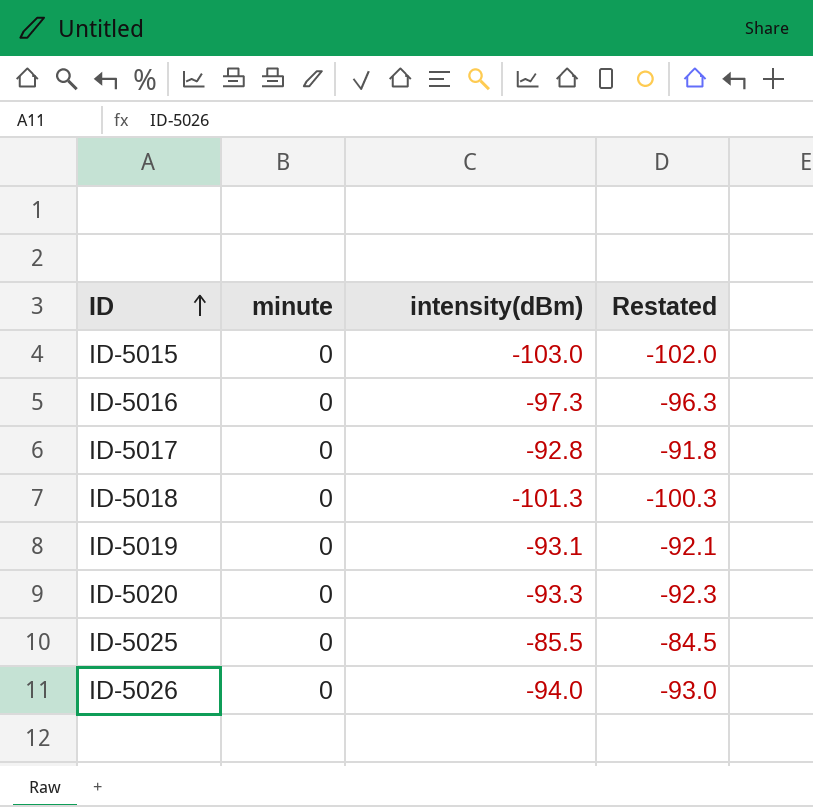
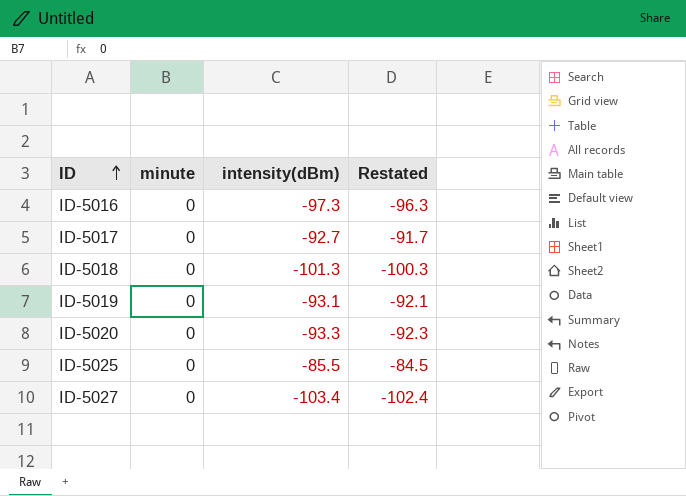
row ID-5015: 0 | -103.0 | -102.0 -> none
row ID-5026: 0 | -94.0 | -93.0 -> none
ID-5017 | intensity(dBm): -92.8 -> -92.7
ID-5017 | Restated: -91.8 -> -91.7
row ID-5027: none -> 0 | -103.4 | -102.4

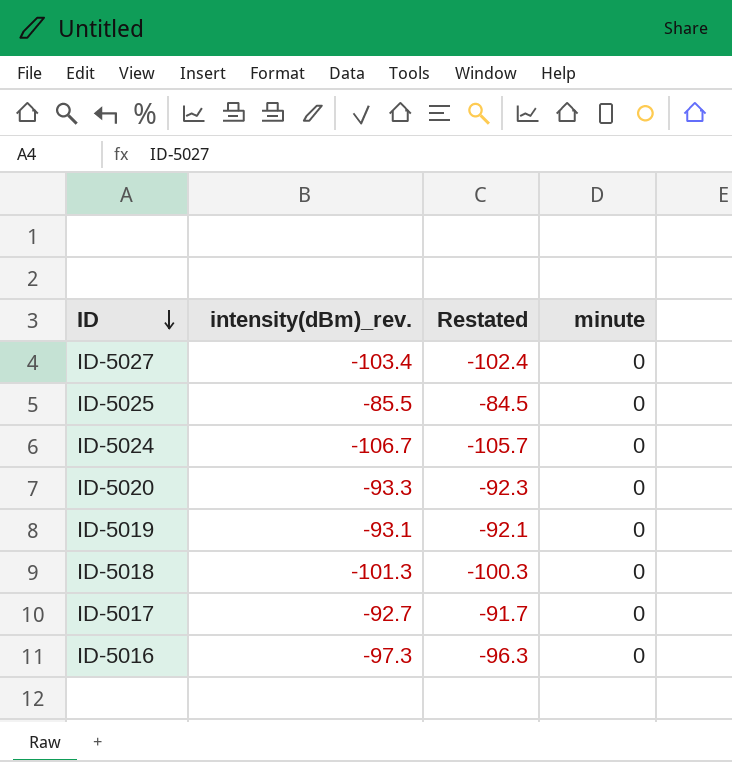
row order: ID ascending -> ID descending
column name: intensity(dBm) -> intensity(dBm)_rev.
column minute | position: 2 -> 4
row ID-5024: none -> -106.7 | -105.7 | 0

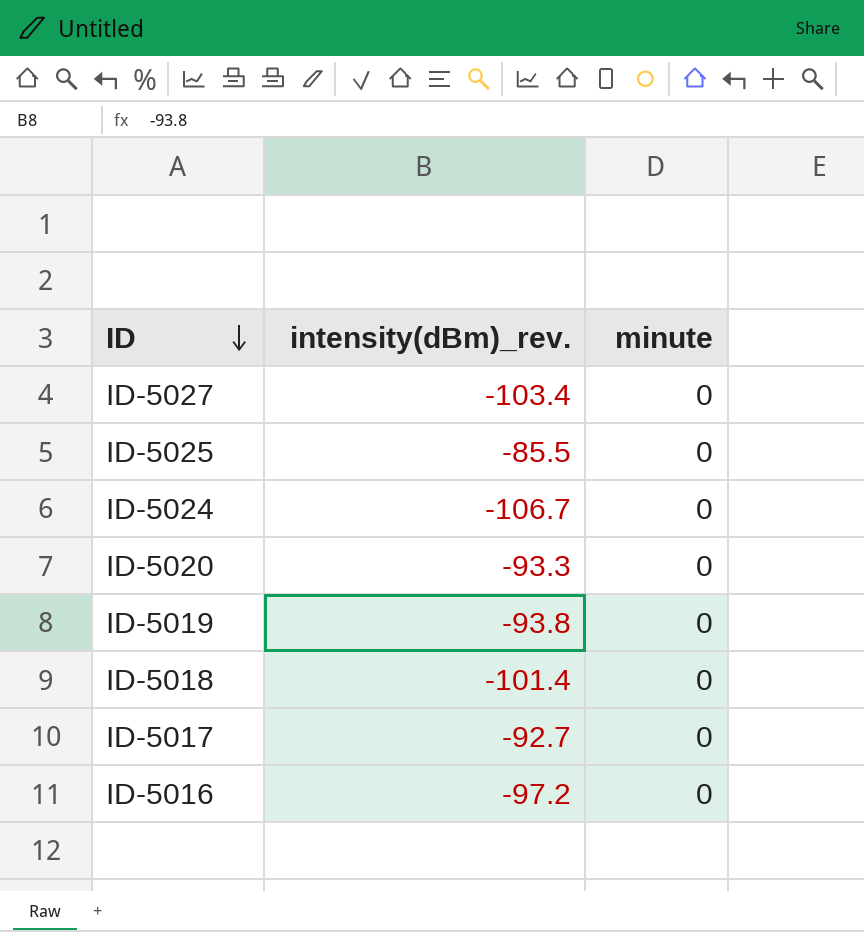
column Restated | formula: [intensity(dBm)_rev.] + 1 -> none
ID-5019 | intensity(dBm)_rev.: -93.1 -> -93.8
ID-5018 | intensity(dBm)_rev.: -101.3 -> -101.4
ID-5016 | intensity(dBm)_rev.: -97.3 -> -97.2

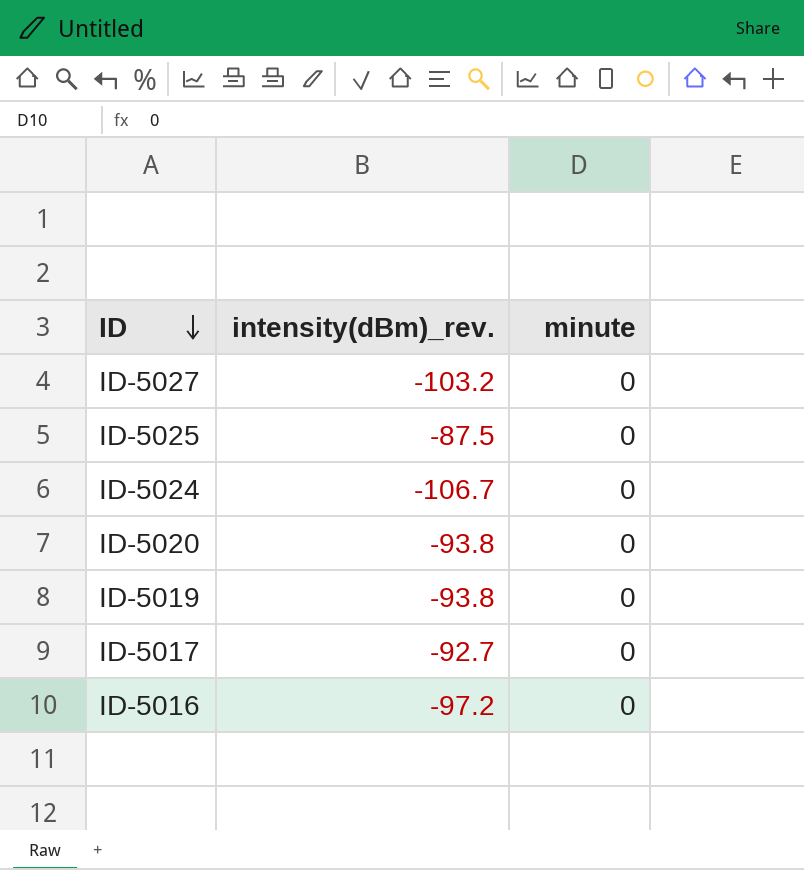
row ID-5018: -101.4 | 0 -> none
ID-5027 | intensity(dBm)_rev.: -103.4 -> -103.2
ID-5025 | intensity(dBm)_rev.: -85.5 -> -87.5
ID-5020 | intensity(dBm)_rev.: -93.3 -> -93.8

